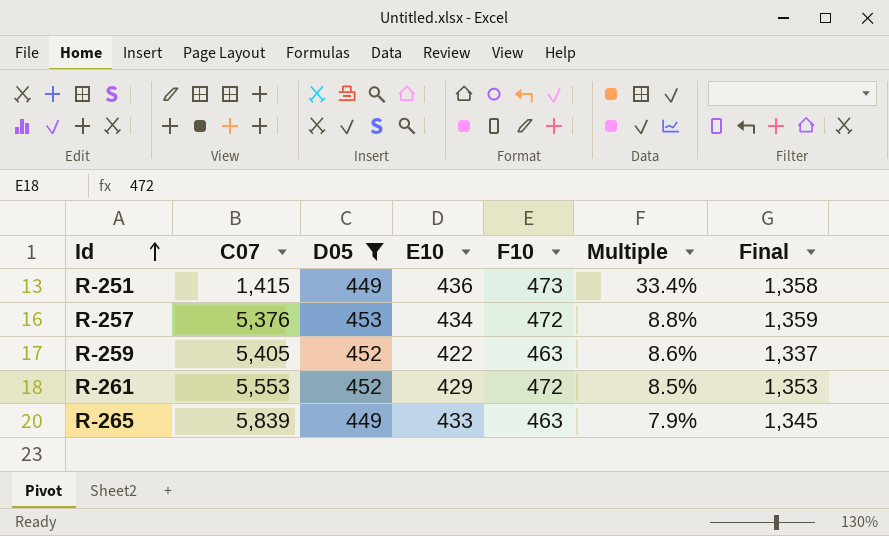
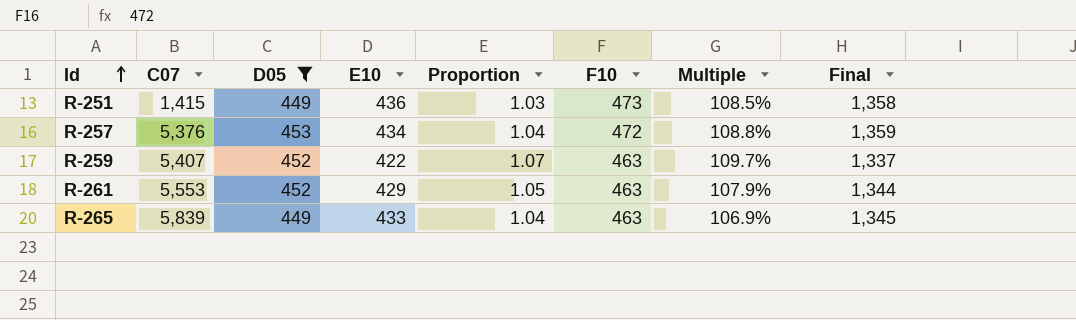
column Proportion | formula: none -> [D05] / [E10]
column Multiple | formula: [F10] / [C07] -> [F10] / [E10]
R-259 | C07: 5,405 -> 5,407
R-261 | F10: 472 -> 463
R-261 | Final: 1,353 -> 1,344

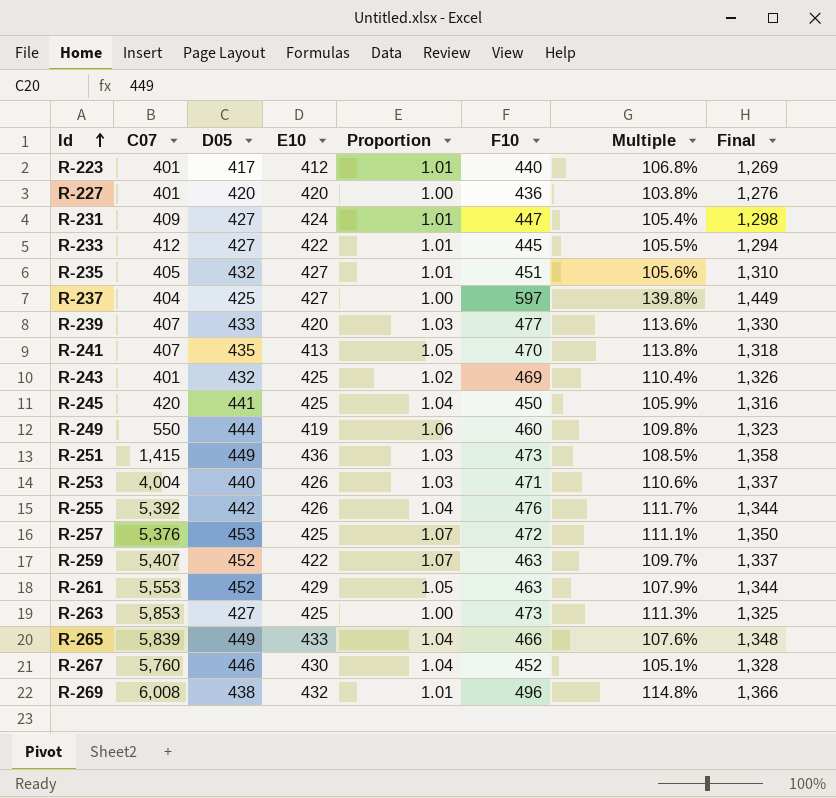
filter: D05 >= 449 -> none
R-257 | E10: 434 -> 425
R-257 | Proportion: 1.04 -> 1.07
R-257 | Multiple: 108.8% -> 111.1%
R-257 | Final: 1,359 -> 1,350
R-265 | F10: 463 -> 466
R-265 | Multiple: 106.9% -> 107.6%
R-265 | Final: 1,345 -> 1,348

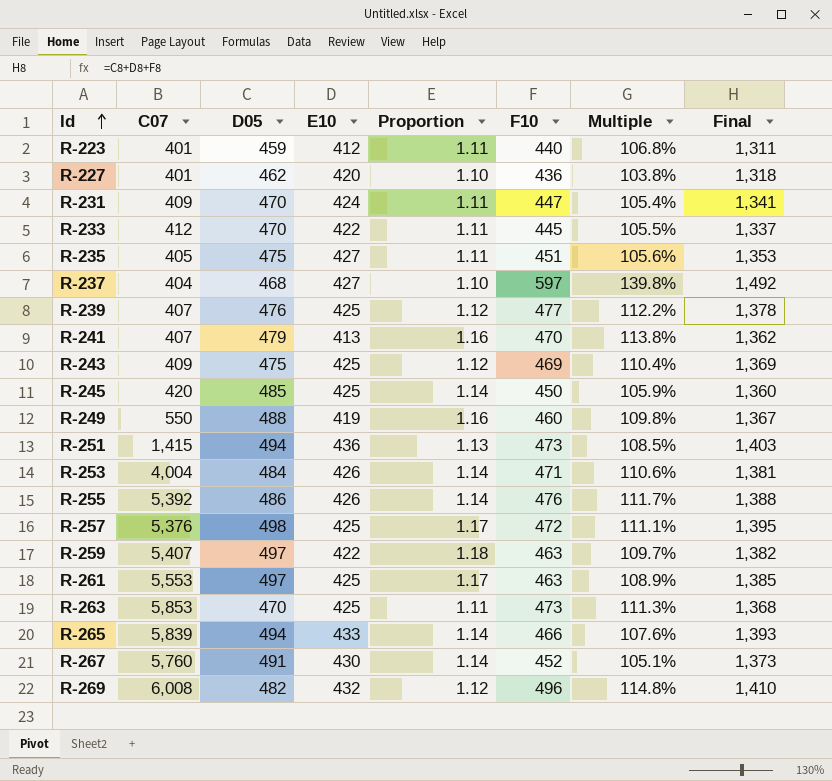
R-223 | D05: 417 -> 459
R-223 | Proportion: 1.01 -> 1.11
R-223 | Final: 1,269 -> 1,311
R-227 | D05: 420 -> 462
R-227 | Proportion: 1.00 -> 1.10
R-227 | Final: 1,276 -> 1,318
R-231 | D05: 427 -> 470
R-231 | Proportion: 1.01 -> 1.11
R-231 | Final: 1,298 -> 1,341
R-233 | D05: 427 -> 470
R-233 | Proportion: 1.01 -> 1.11
R-233 | Final: 1,294 -> 1,337
R-235 | D05: 432 -> 475
R-235 | Proportion: 1.01 -> 1.11
R-235 | Final: 1,310 -> 1,353
R-237 | D05: 425 -> 468
R-237 | Proportion: 1.00 -> 1.10
R-237 | Final: 1,449 -> 1,492
R-239 | D05: 433 -> 476
R-239 | E10: 420 -> 425
R-239 | Proportion: 1.03 -> 1.12
R-239 | Multiple: 113.6% -> 112.2%
R-239 | Final: 1,330 -> 1,378
R-241 | D05: 435 -> 479
R-241 | Proportion: 1.05 -> 1.16
R-241 | Final: 1,318 -> 1,362
R-243 | C07: 401 -> 409
R-243 | D05: 432 -> 475
R-243 | Proportion: 1.02 -> 1.12
R-243 | Final: 1,326 -> 1,369
R-245 | D05: 441 -> 485
R-245 | Proportion: 1.04 -> 1.14
R-245 | Final: 1,316 -> 1,360
R-249 | D05: 444 -> 488
R-249 | Proportion: 1.06 -> 1.16
R-249 | Final: 1,323 -> 1,367
R-251 | D05: 449 -> 494
R-251 | Proportion: 1.03 -> 1.13
R-251 | Final: 1,358 -> 1,403
R-253 | D05: 440 -> 484
R-253 | Proportion: 1.03 -> 1.14
R-253 | Final: 1,337 -> 1,381
R-255 | D05: 442 -> 486
R-255 | Proportion: 1.04 -> 1.14
R-255 | Final: 1,344 -> 1,388
R-257 | D05: 453 -> 498
R-257 | Proportion: 1.07 -> 1.17
R-257 | Final: 1,350 -> 1,395
R-259 | D05: 452 -> 497
R-259 | Proportion: 1.07 -> 1.18
R-259 | Final: 1,337 -> 1,382
R-261 | D05: 452 -> 497
R-261 | E10: 429 -> 425
R-261 | Proportion: 1.05 -> 1.17
R-261 | Multiple: 107.9% -> 108.9%
R-261 | Final: 1,344 -> 1,385
R-263 | D05: 427 -> 470
R-263 | Proportion: 1.00 -> 1.11
R-263 | Final: 1,325 -> 1,368
R-265 | D05: 449 -> 494
R-265 | Proportion: 1.04 -> 1.14
R-265 | Final: 1,348 -> 1,393
R-267 | D05: 446 -> 491
R-267 | Proportion: 1.04 -> 1.14
R-267 | Final: 1,328 -> 1,373
R-269 | D05: 438 -> 482
R-269 | Proportion: 1.01 -> 1.12
R-269 | Final: 1,366 -> 1,410

